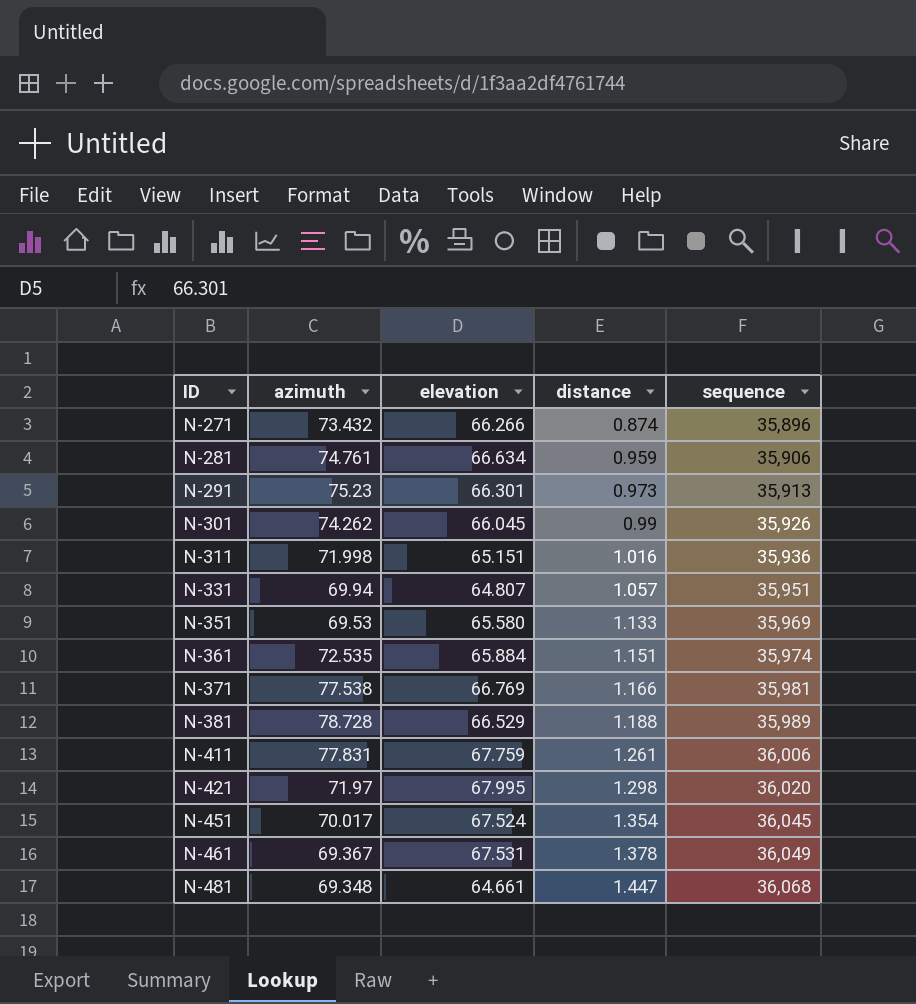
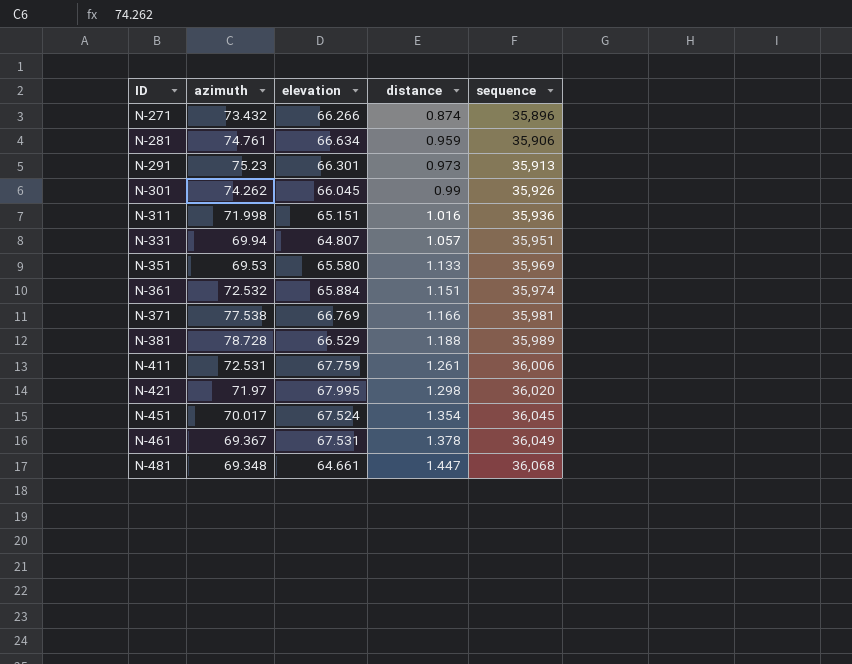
N-361 | azimuth: 72.535 -> 72.532
N-411 | azimuth: 77.831 -> 72.531

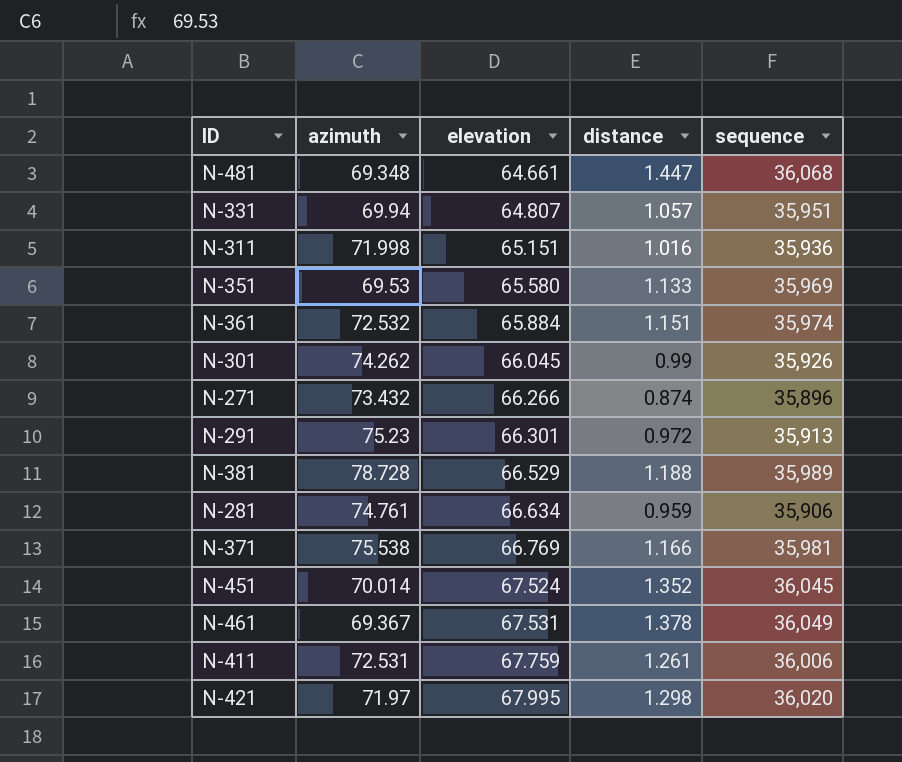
row order: ID ascending -> elevation ascending
N-291 | distance: 0.973 -> 0.972
N-371 | azimuth: 77.538 -> 75.538
N-451 | azimuth: 70.017 -> 70.014
N-451 | distance: 1.354 -> 1.352

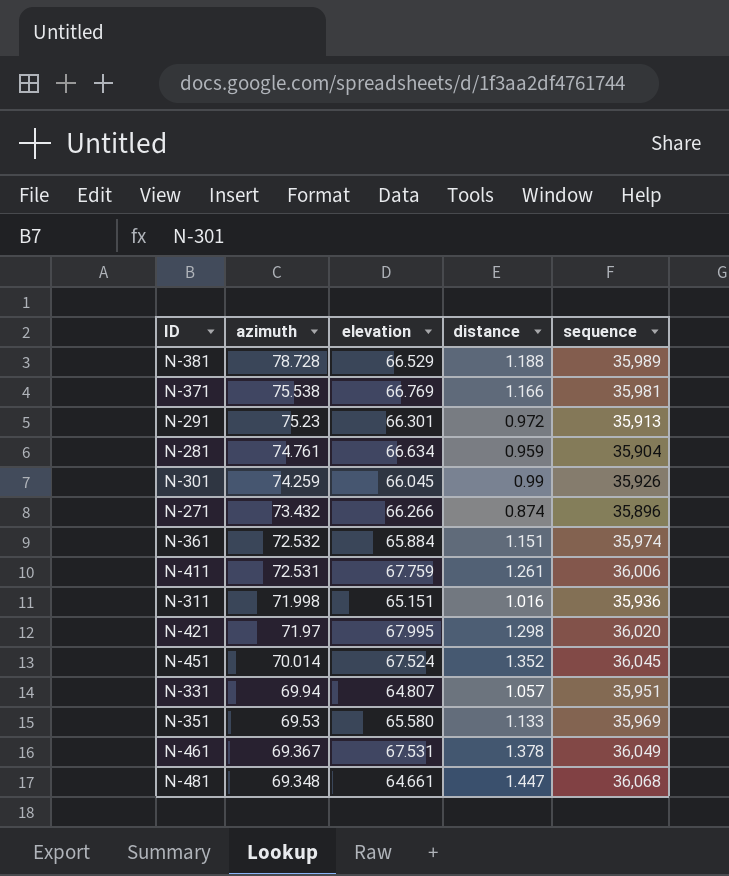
row order: elevation ascending -> azimuth descending
N-281 | sequence: 35,906 -> 35,904
N-301 | azimuth: 74.262 -> 74.259

